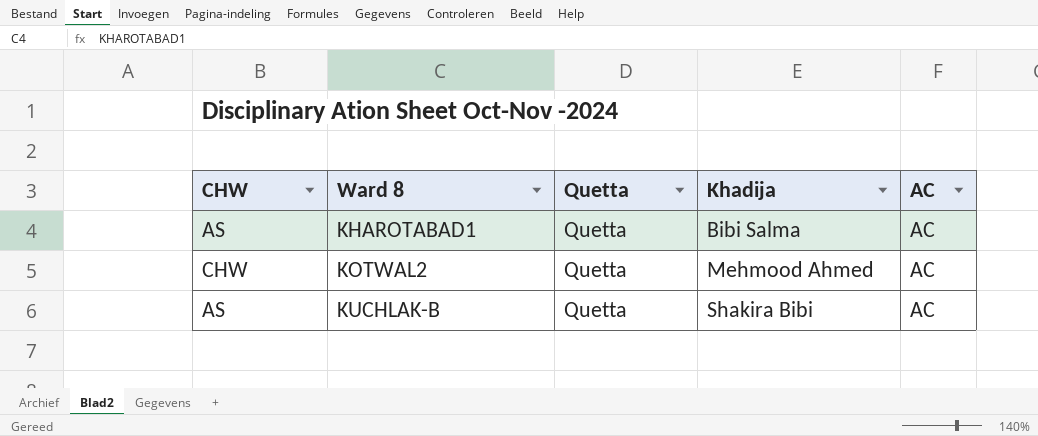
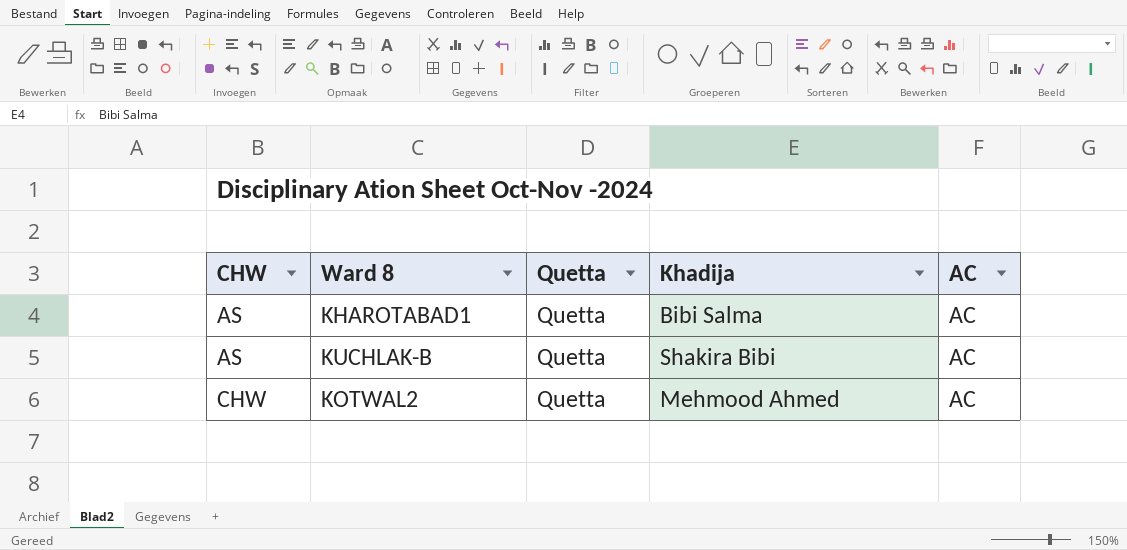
row order: Ward 8 ascending -> CHW ascending

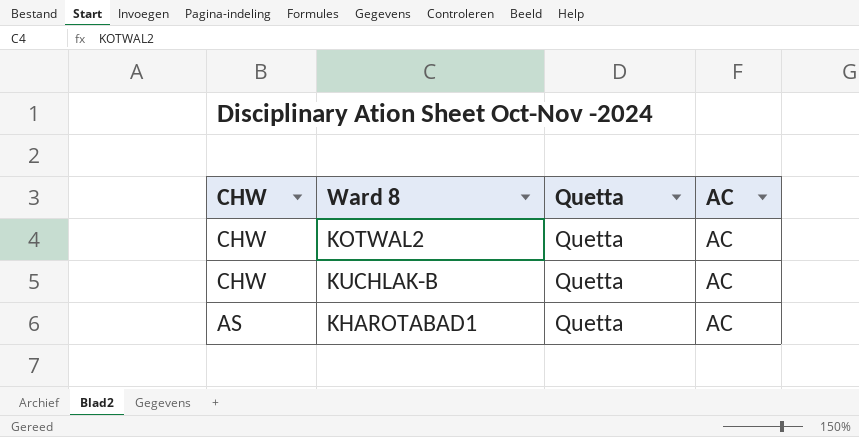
row order: CHW ascending -> CHW descending
column Khadija | position: 4 -> none
KUCHLAK-B | CHW: AS -> CHW

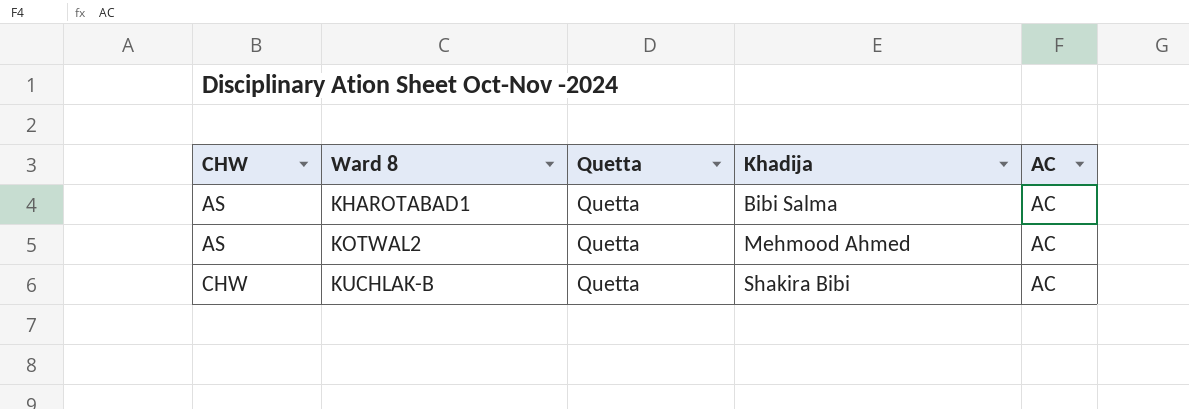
row order: CHW descending -> CHW ascending
column Khadija | position: none -> 4
KOTWAL2 | CHW: CHW -> AS

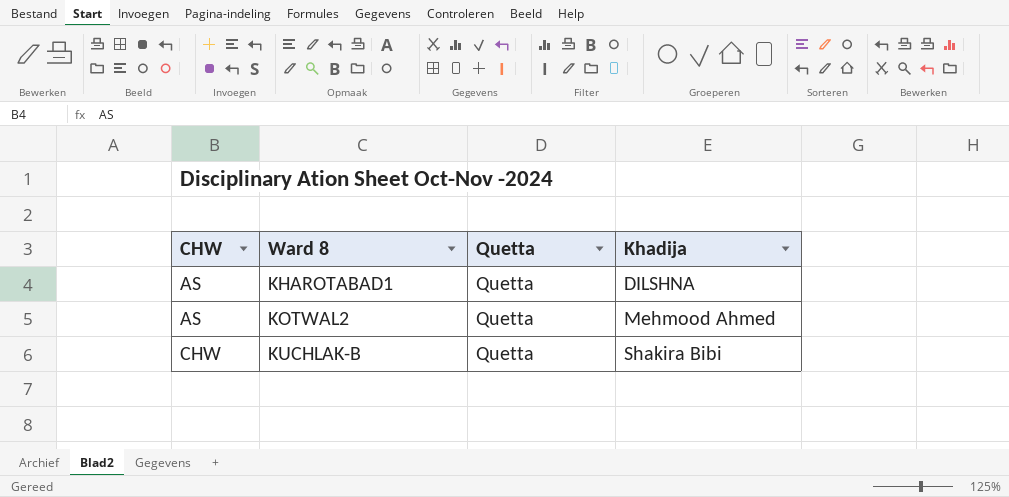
column AC | position: 5 -> none
KHAROTABAD1 | Khadija: Bibi Salma -> DILSHNA

